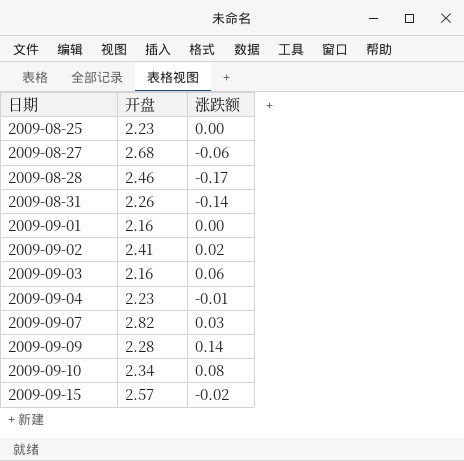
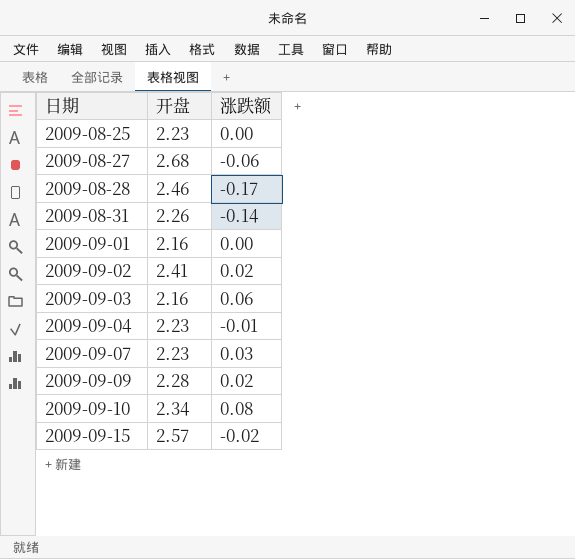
2009-09-07 | 开盘: 2.82 -> 2.23
2009-09-09 | 涨跌额: 0.14 -> 0.02

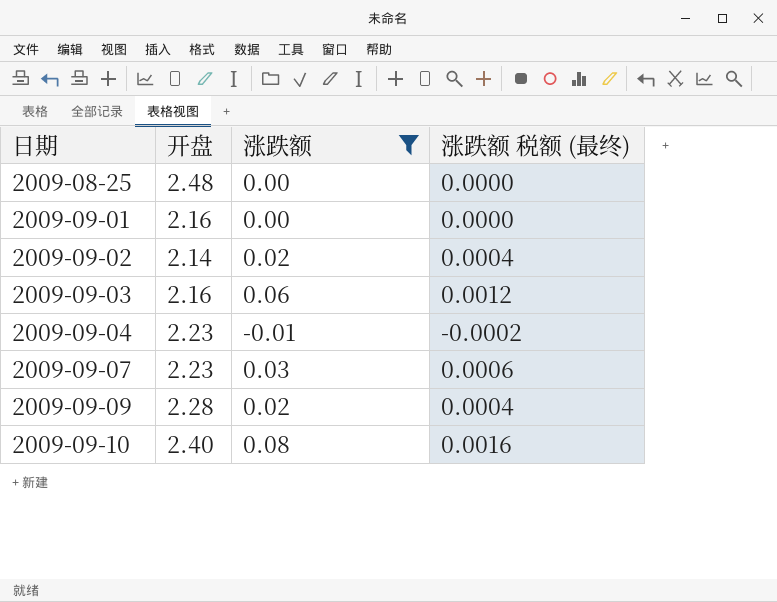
filter: none -> 涨跌额 >= -0.01
column 涨跌额 税额 (最终) | formula: none -> [涨跌额] * 0.02
2009-08-25 | 开盘: 2.23 -> 2.48
2009-09-02 | 开盘: 2.41 -> 2.14
2009-09-10 | 开盘: 2.34 -> 2.40

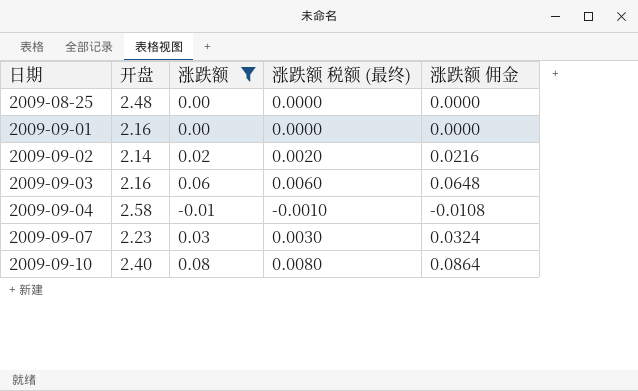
column 涨跌额 税额 (最终) | formula: [涨跌额] * 0.02 -> [涨跌额] * 0.1
column 涨跌额 佣金 | formula: none -> [涨跌额] * 1.08
row 2009-09-09: 2.28 | 0.02 | 0.0004 -> none
2009-09-04 | 开盘: 2.23 -> 2.58

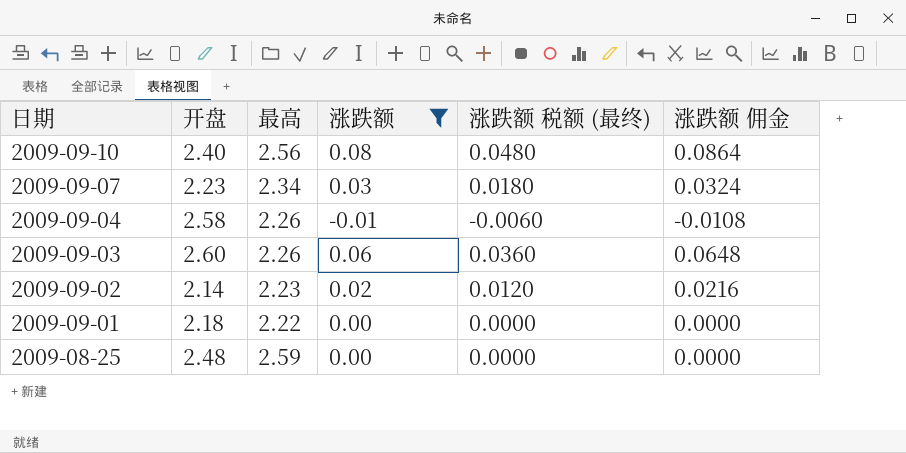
row order: 日期 ascending -> 日期 descending
column 最高 | position: none -> 3
column 涨跌额 税额 (最终) | formula: [涨跌额] * 0.1 -> [涨跌额] * 0.6
2009-09-03 | 开盘: 2.16 -> 2.60
2009-09-01 | 开盘: 2.16 -> 2.18

